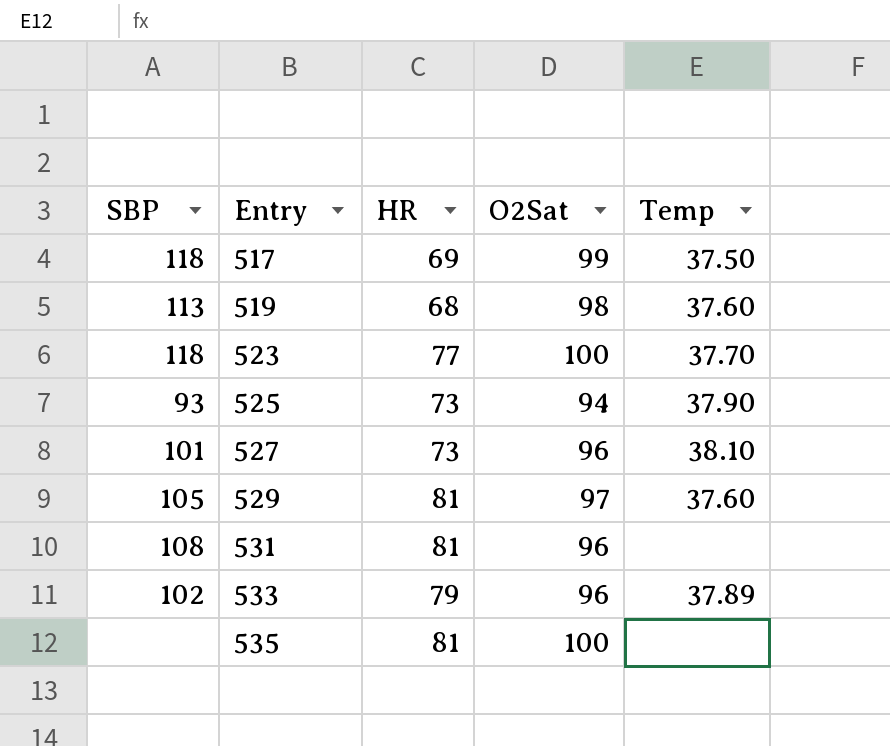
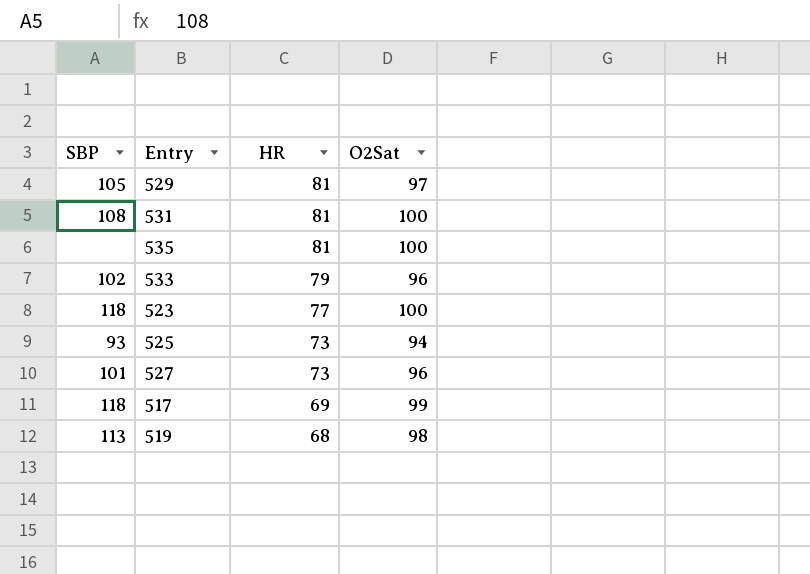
row order: Entry ascending -> HR descending
column Temp | position: 5 -> none
531 | O2Sat: 96 -> 100

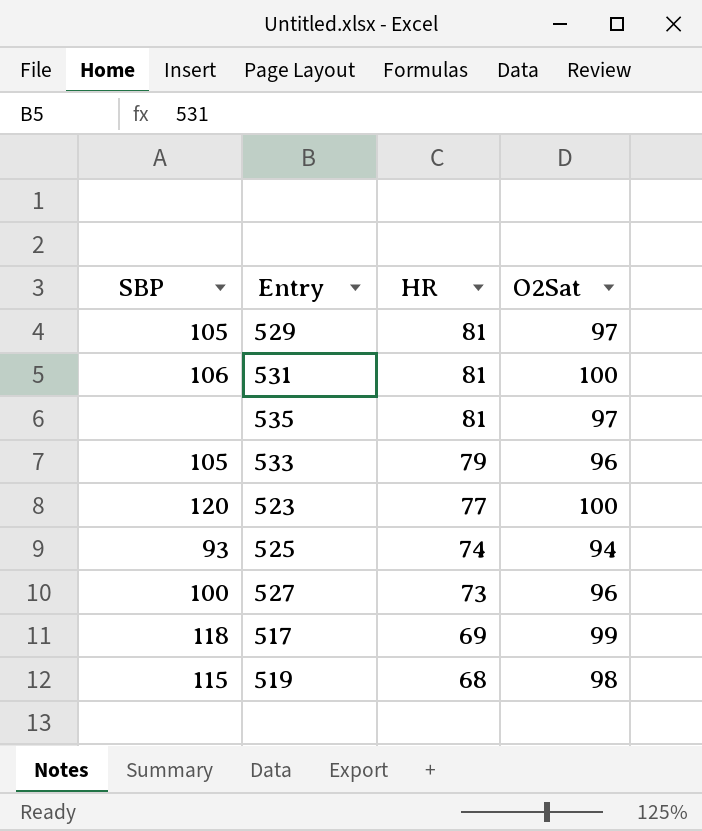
531 | SBP: 108 -> 106
535 | O2Sat: 100 -> 97
533 | SBP: 102 -> 105
523 | SBP: 118 -> 120
525 | HR: 73 -> 74
527 | SBP: 101 -> 100
519 | SBP: 113 -> 115

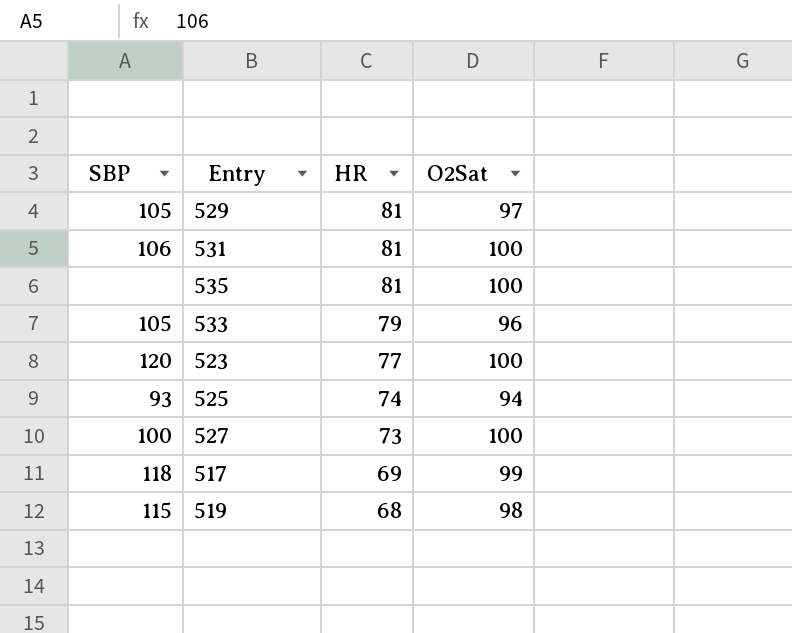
535 | O2Sat: 97 -> 100
527 | O2Sat: 96 -> 100

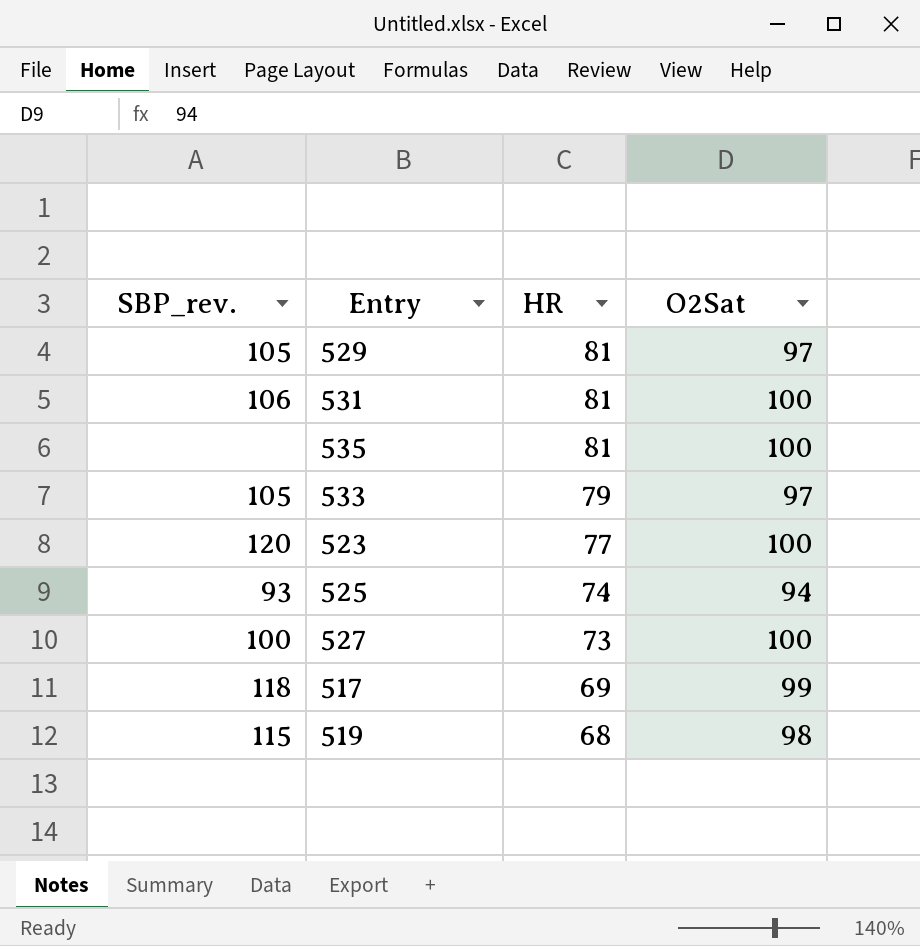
column name: SBP -> SBP_rev.
533 | O2Sat: 96 -> 97

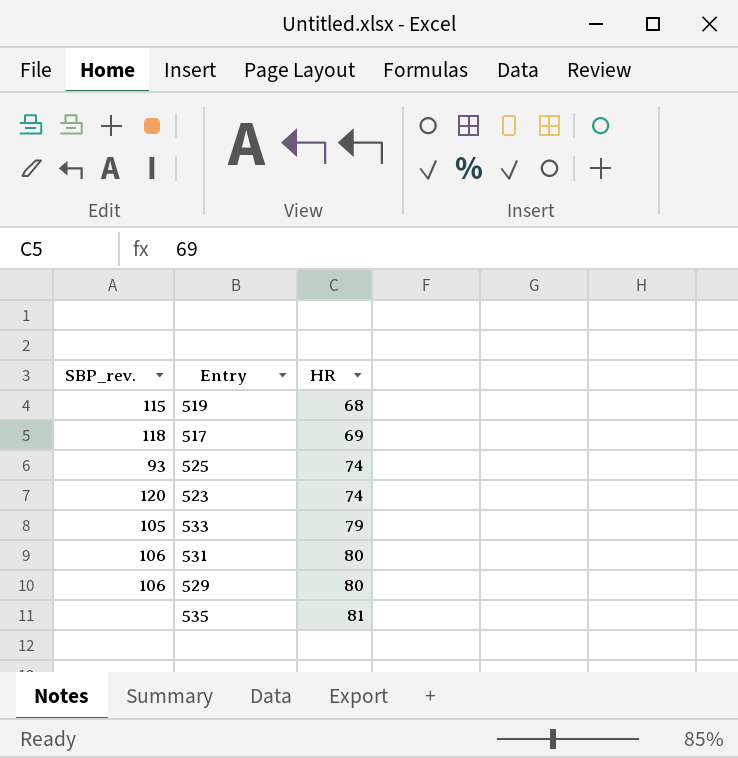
row order: HR descending -> HR ascending
column O2Sat | position: 4 -> none
row 527: 100 | 73 | 100 -> none
523 | HR: 77 -> 74
531 | HR: 81 -> 80
529 | SBP_rev.: 105 -> 106
529 | HR: 81 -> 80

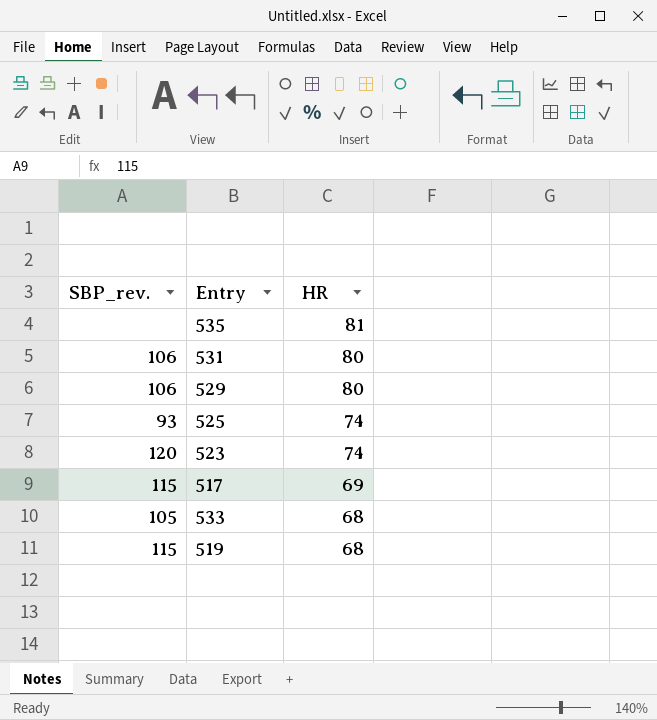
row order: HR ascending -> HR descending
517 | SBP_rev.: 118 -> 115
533 | HR: 79 -> 68

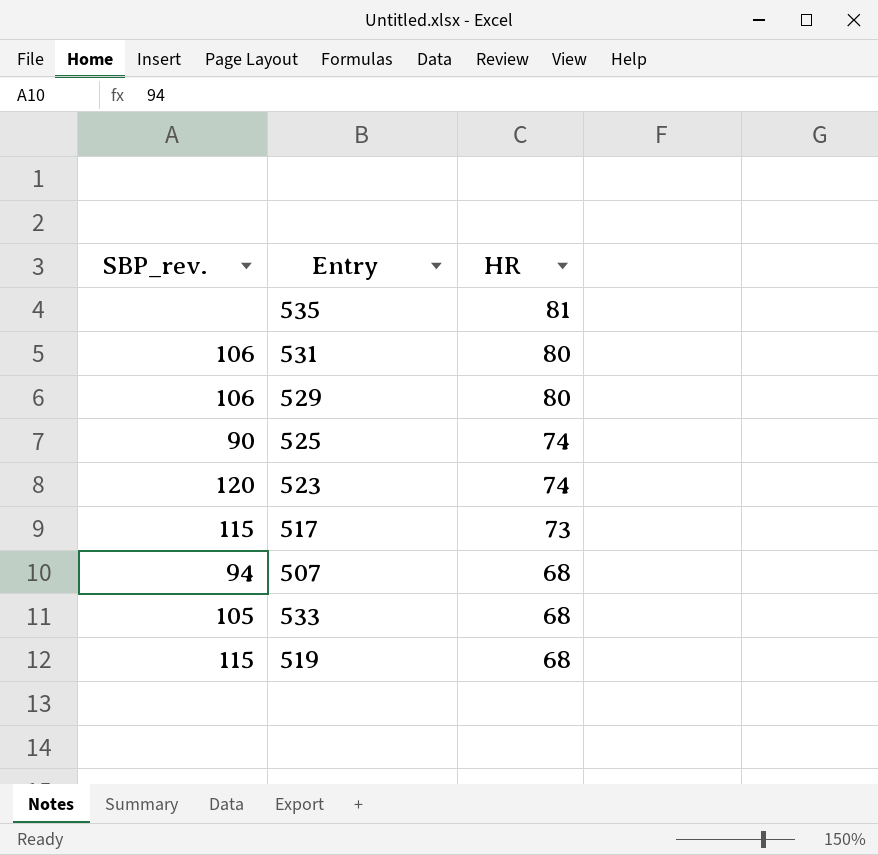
525 | SBP_rev.: 93 -> 90
517 | HR: 69 -> 73
row 507: none -> 94 | 68

